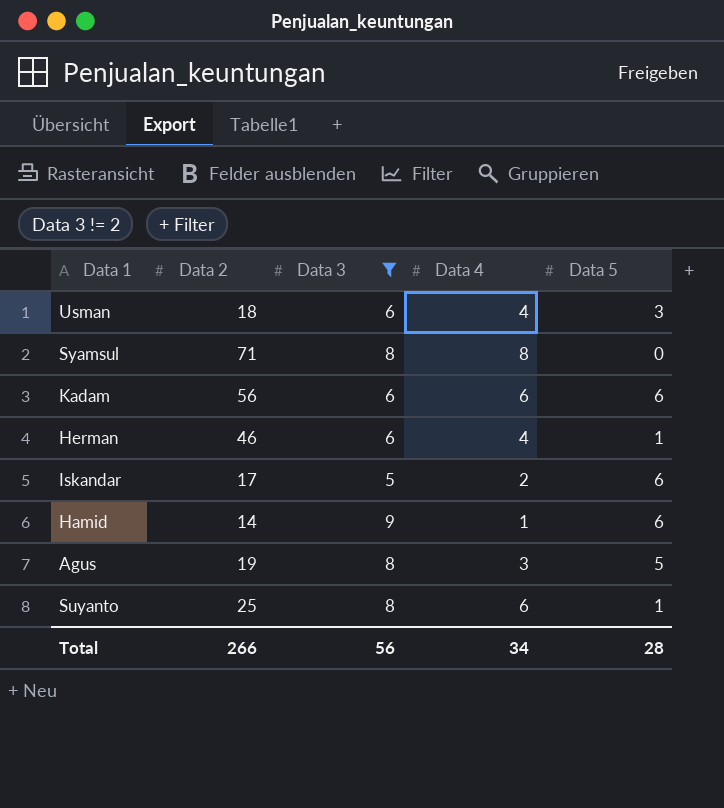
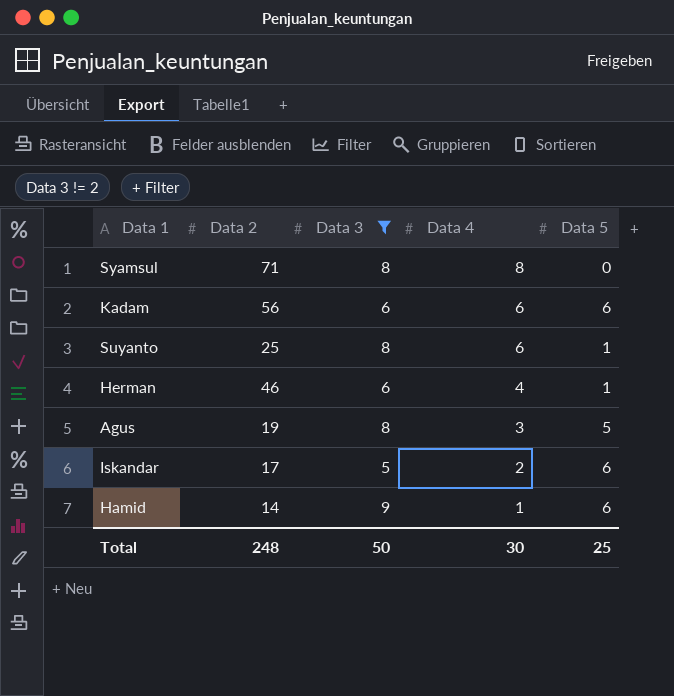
row order: none -> Data 4 descending
row Usman: 18 | 6 | 4 | 3 -> none
Total | Data 2: 266 -> 248
Total | Data 3: 56 -> 50
Total | Data 4: 34 -> 30
Total | Data 5: 28 -> 25

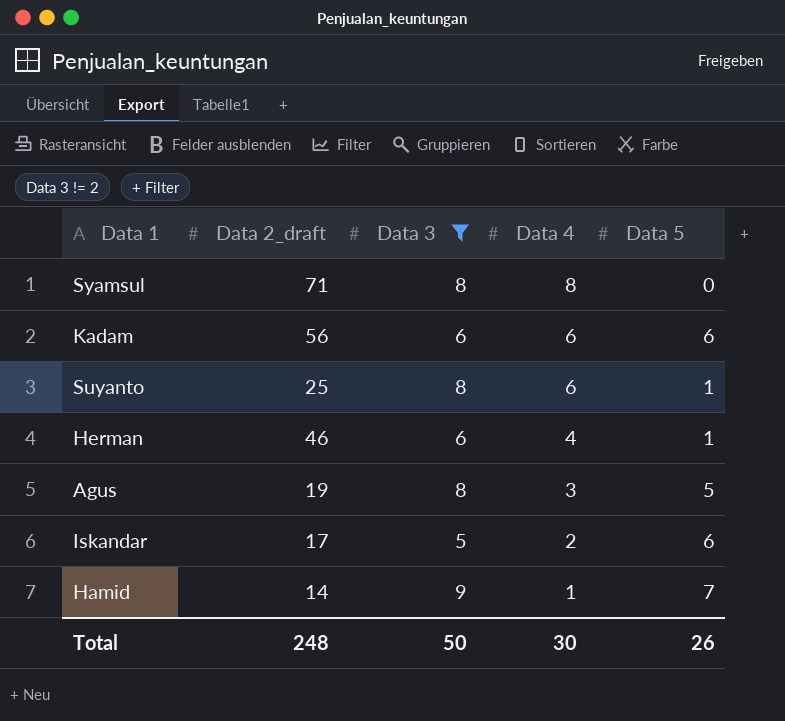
column name: Data 2 -> Data 2_draft
Hamid | Data 5: 6 -> 7
Total | Data 5: 25 -> 26

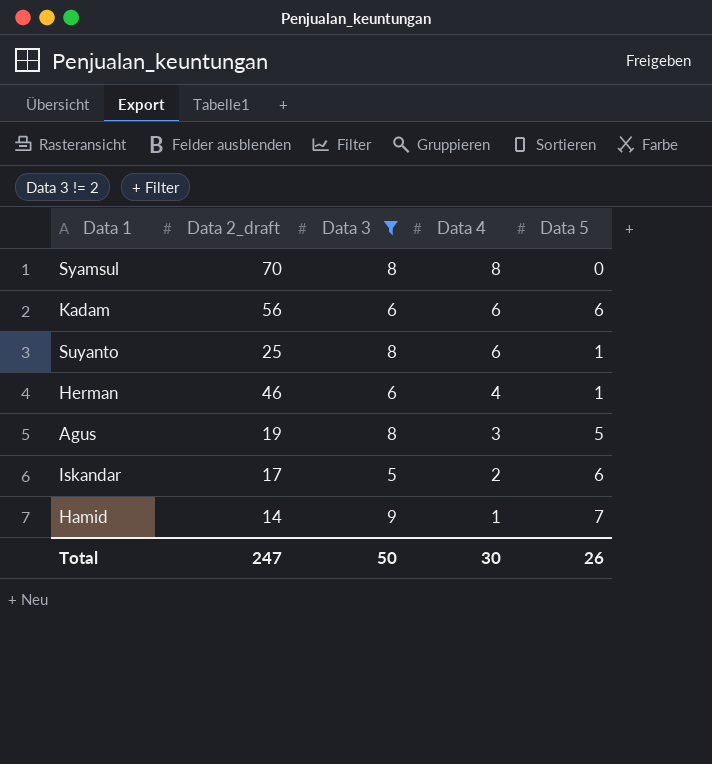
Syamsul | Data 2_draft: 71 -> 70
Total | Data 2_draft: 248 -> 247

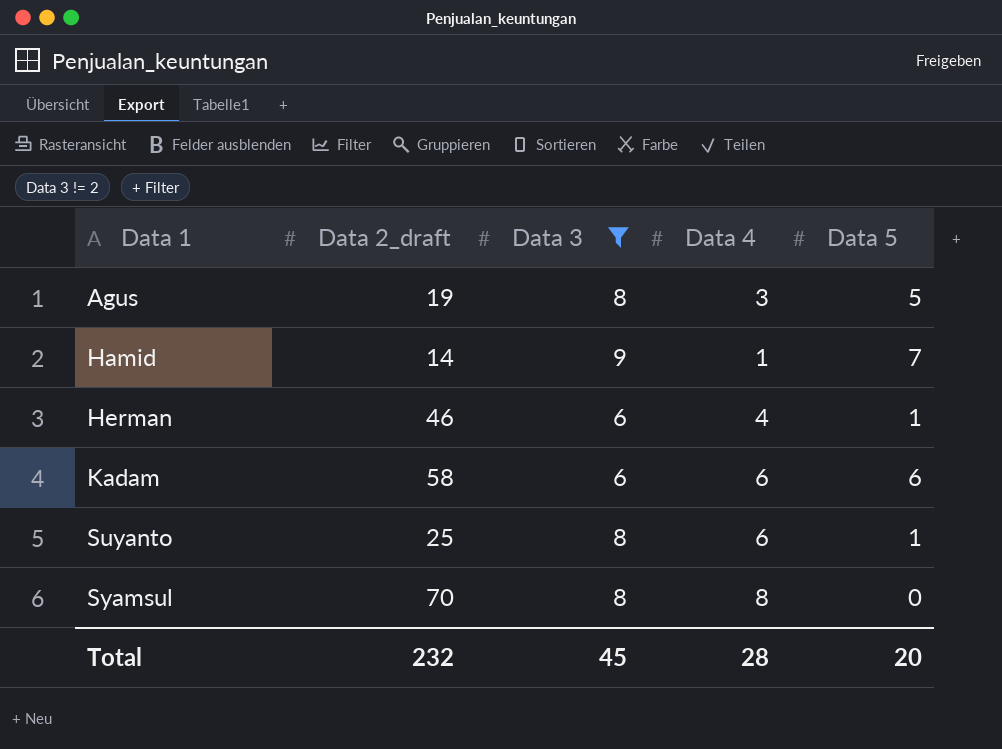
row order: Data 4 descending -> Data 1 ascending
row Iskandar: 17 | 5 | 2 | 6 -> none
Kadam | Data 2_draft: 56 -> 58
Total | Data 2_draft: 247 -> 232
Total | Data 3: 50 -> 45
Total | Data 4: 30 -> 28
Total | Data 5: 26 -> 20

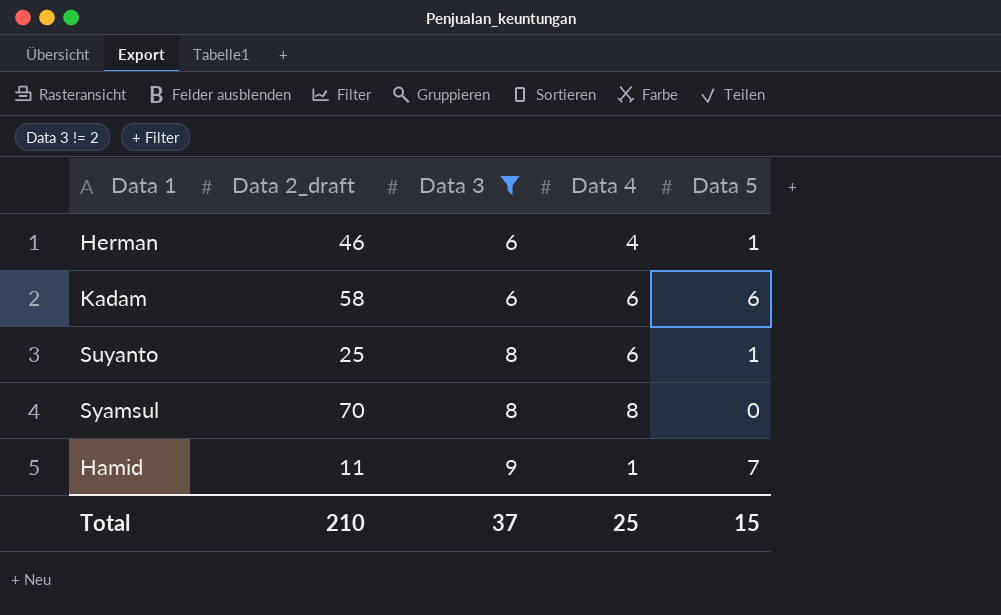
row order: Data 1 ascending -> Data 3 ascending
row Agus: 19 | 8 | 3 | 5 -> none
Hamid | Data 2_draft: 14 -> 11
Total | Data 2_draft: 232 -> 210
Total | Data 3: 45 -> 37
Total | Data 4: 28 -> 25
Total | Data 5: 20 -> 15

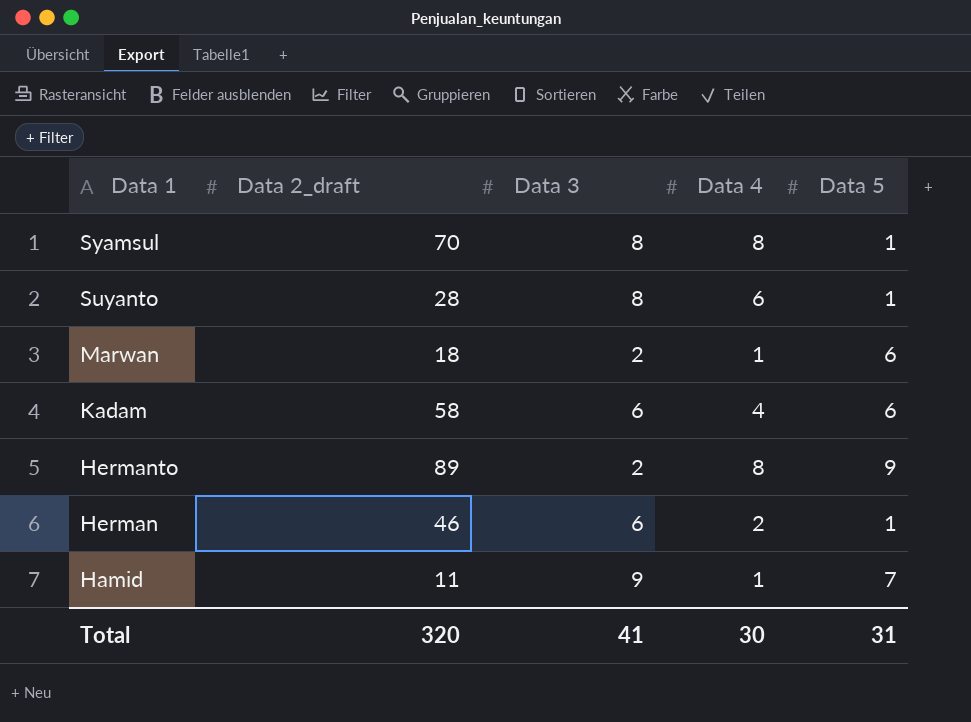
filter: Data 3 != 2 -> none
row order: Data 3 ascending -> Data 1 descending
Syamsul | Data 5: 0 -> 1
Suyanto | Data 2_draft: 25 -> 28
Kadam | Data 4: 6 -> 4
Herman | Data 4: 4 -> 2
Total | Data 2_draft: 210 -> 320
Total | Data 3: 37 -> 41
Total | Data 4: 25 -> 30
Total | Data 5: 15 -> 31

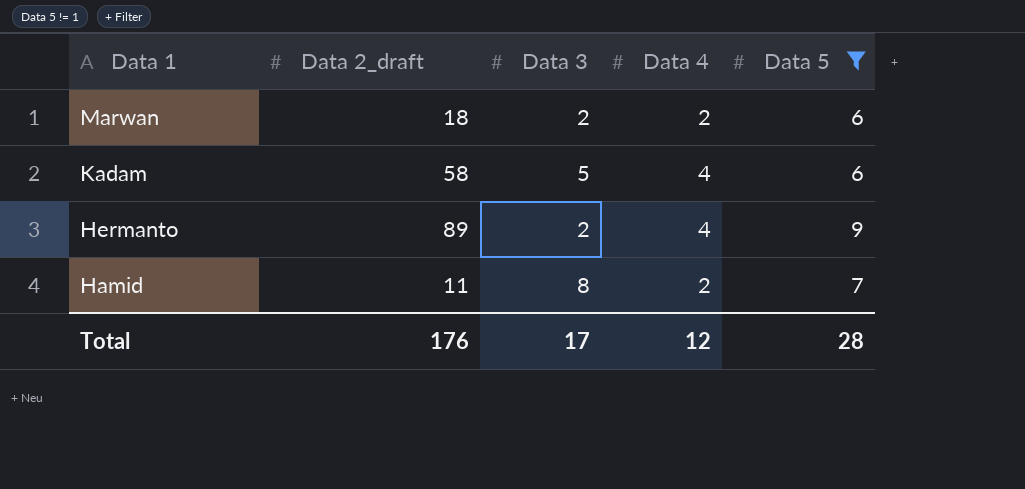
filter: none -> Data 5 != 1
Marwan | Data 4: 1 -> 2
Kadam | Data 3: 6 -> 5
Hermanto | Data 4: 8 -> 4
Hamid | Data 3: 9 -> 8
Hamid | Data 4: 1 -> 2
Total | Data 2_draft: 320 -> 176
Total | Data 3: 41 -> 17
Total | Data 4: 30 -> 12
Total | Data 5: 31 -> 28

